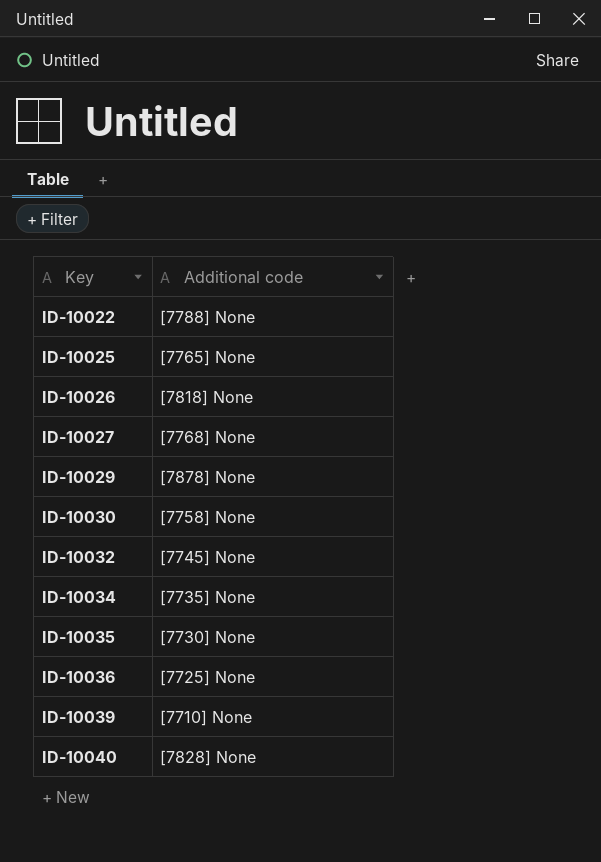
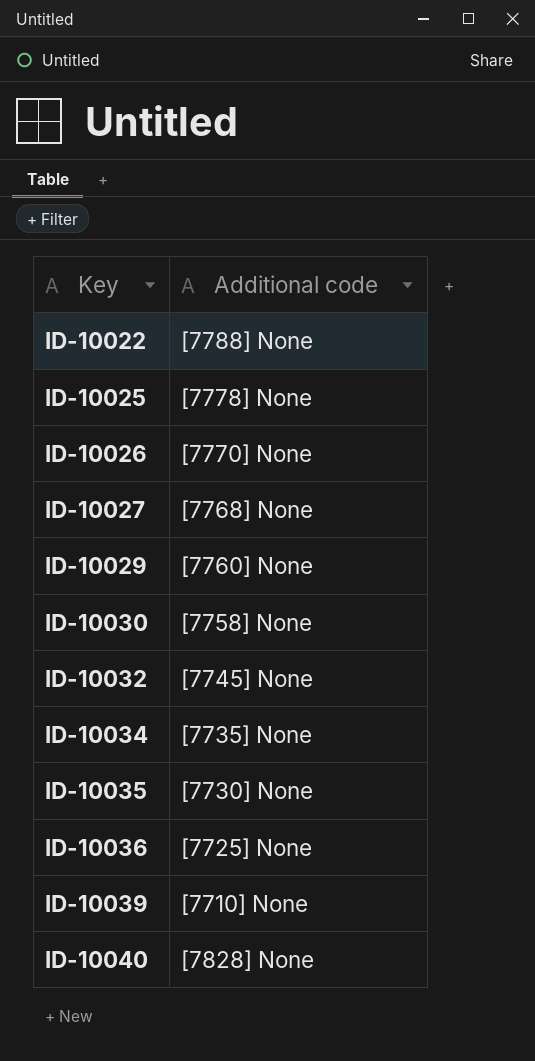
ID-10025 | Additional code: [7765] None -> [7778] None
ID-10026 | Additional code: [7818] None -> [7770] None
ID-10029 | Additional code: [7878] None -> [7760] None

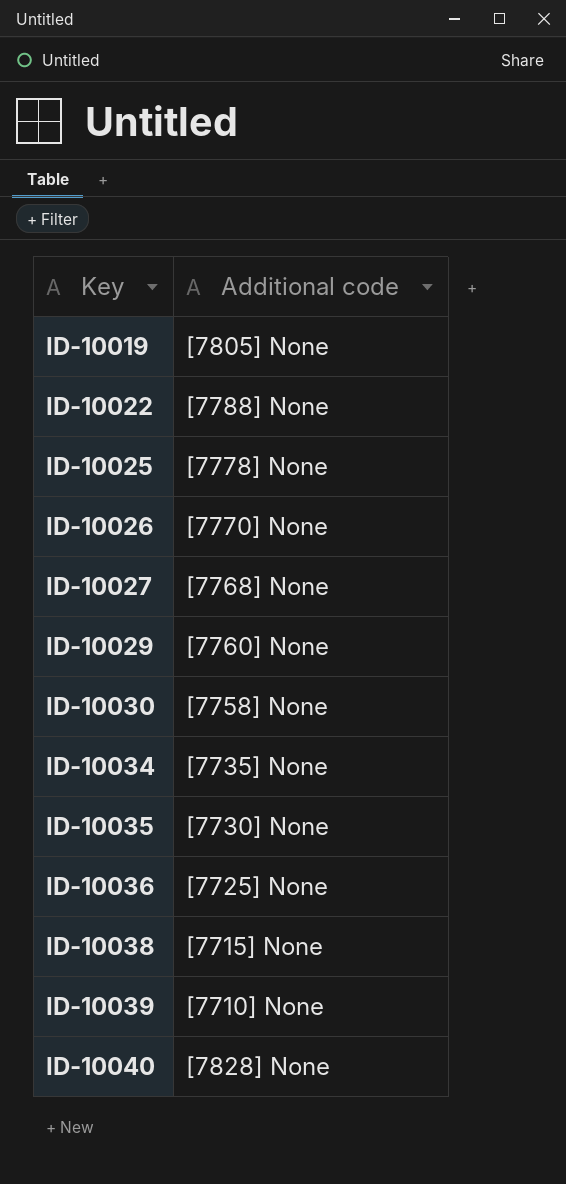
row ID-10032: [7745] None -> none
row ID-10019: none -> [7805] None
row ID-10038: none -> [7715] None

